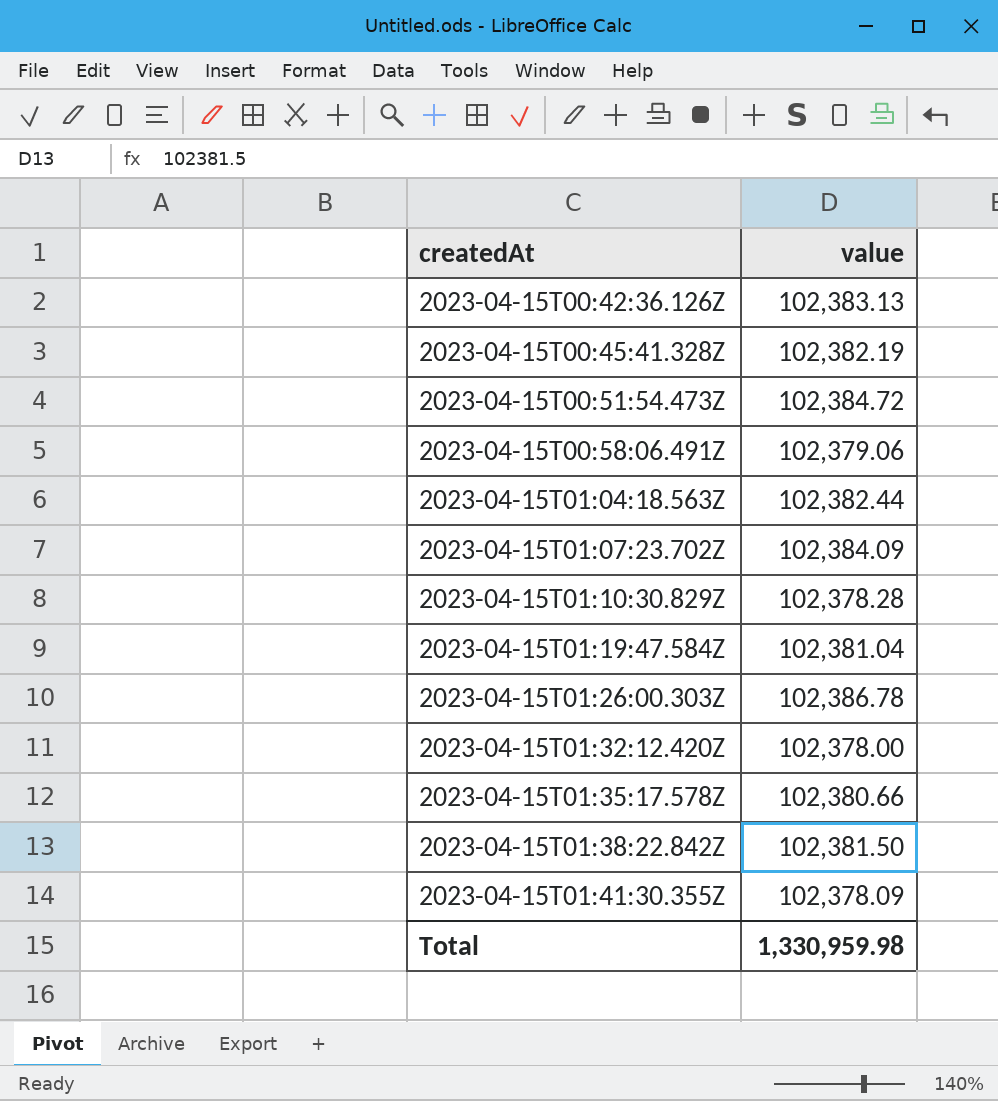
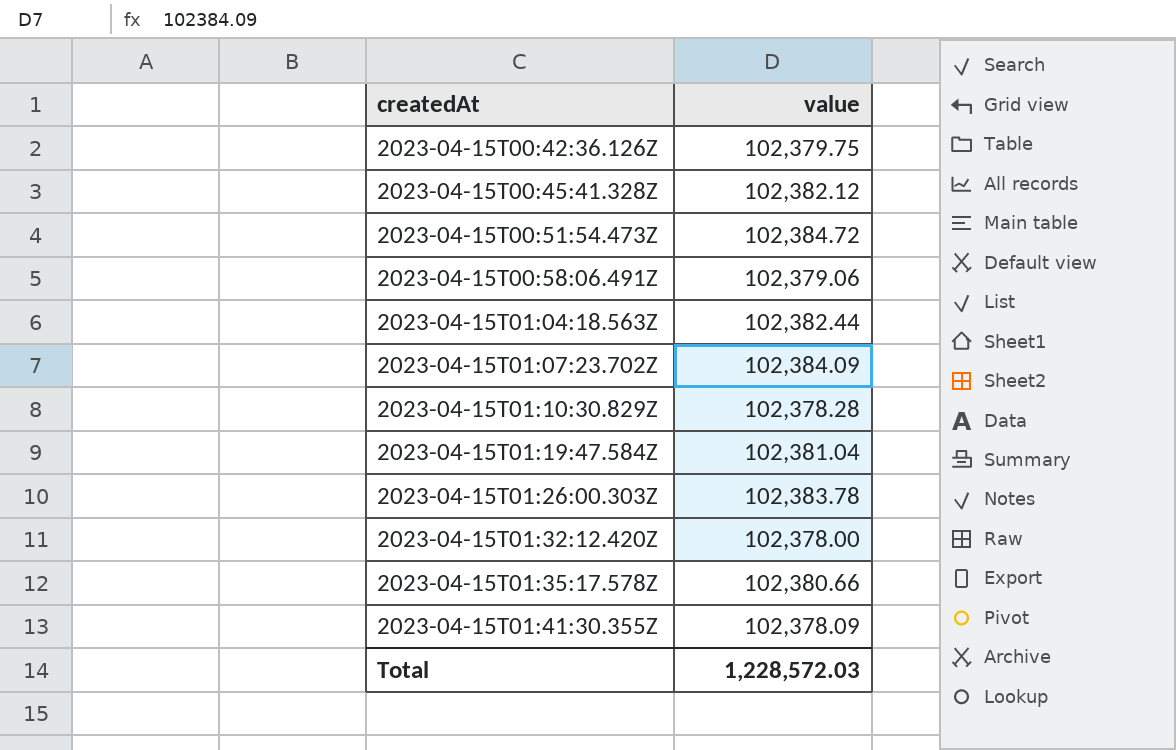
row 2023-04-15T01:38:22.842Z: 102,381.50 -> none
2023-04-15T00:42:36.126Z | value: 102,383.13 -> 102,379.75
2023-04-15T00:45:41.328Z | value: 102,382.19 -> 102,382.12
2023-04-15T01:26:00.303Z | value: 102,386.78 -> 102,383.78
Total | value: 1,330,959.98 -> 1,228,572.03

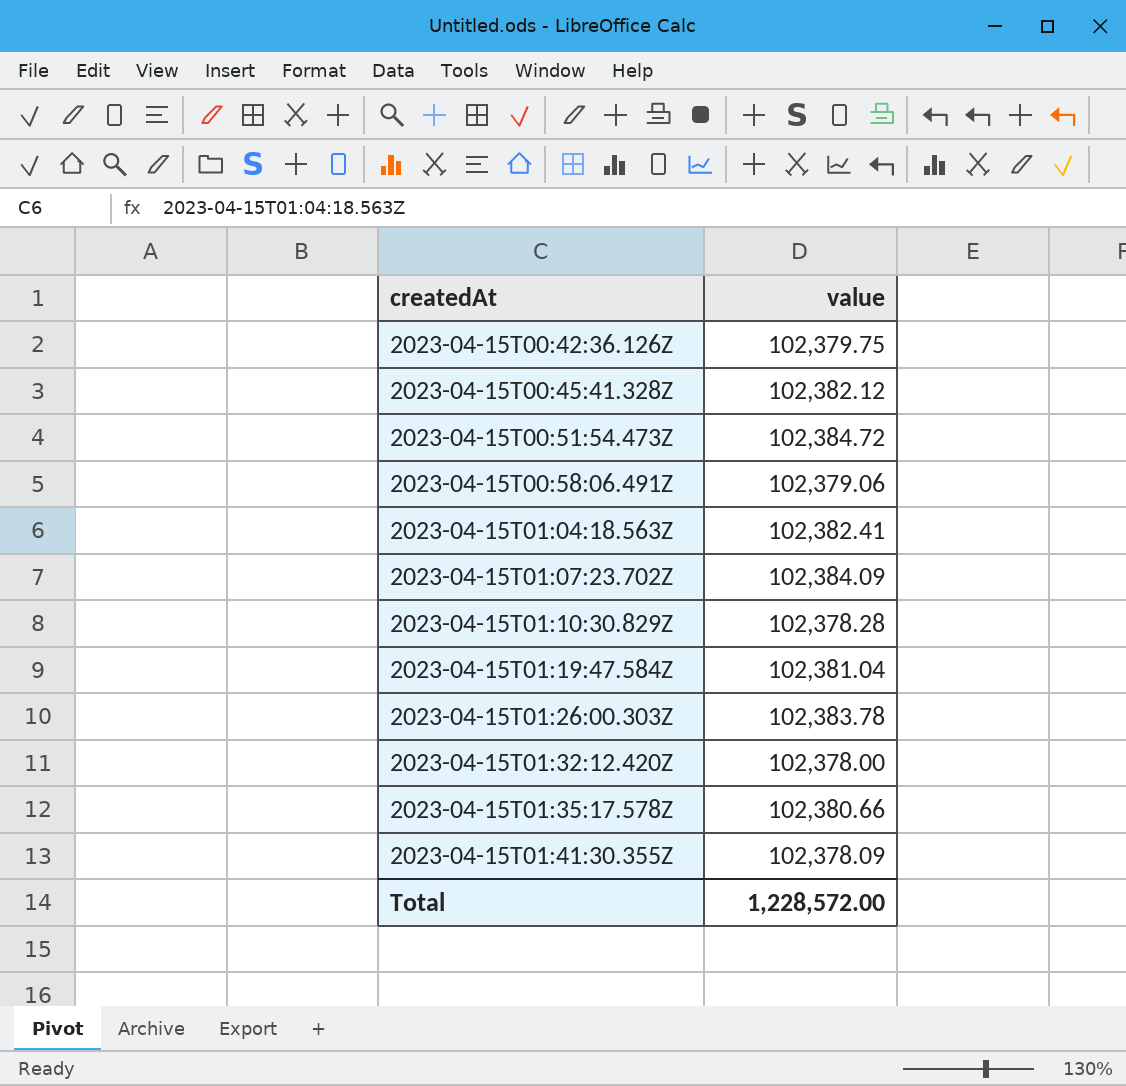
2023-04-15T01:04:18.563Z | value: 102,382.44 -> 102,382.41
Total | value: 1,228,572.03 -> 1,228,572.00

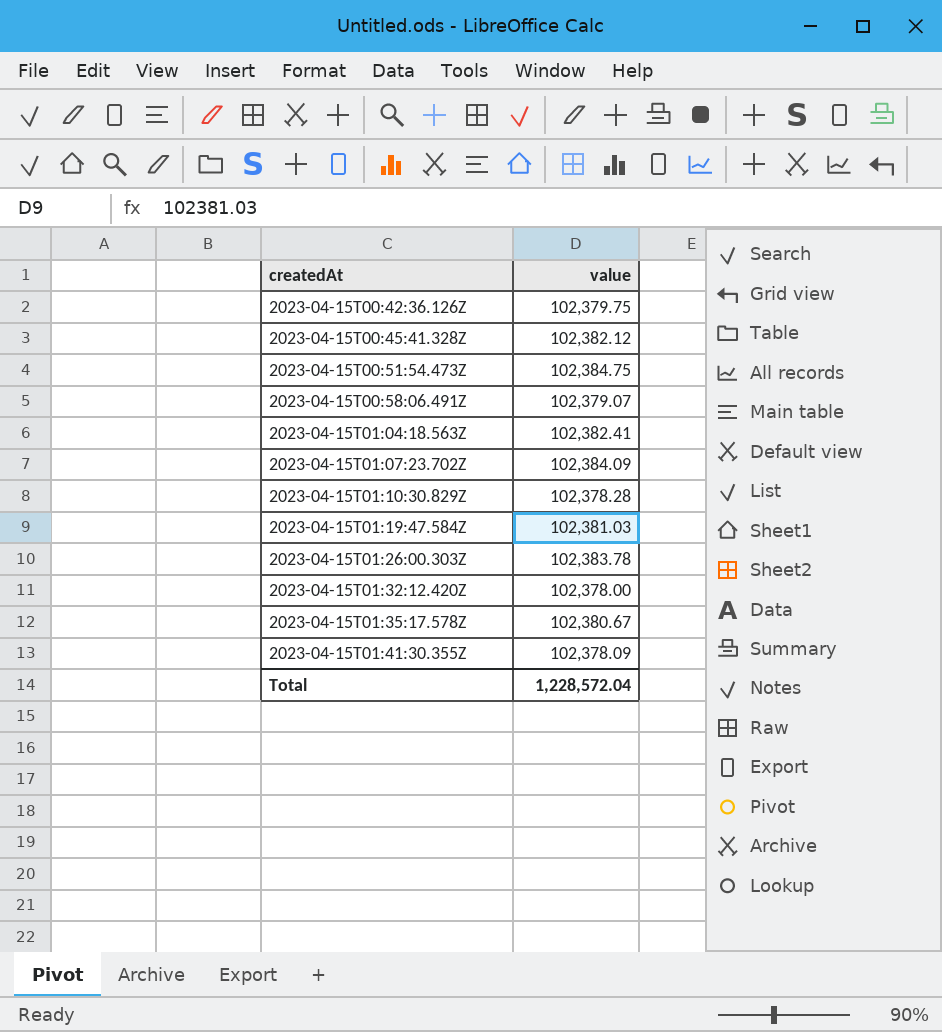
2023-04-15T00:51:54.473Z | value: 102,384.72 -> 102,384.75
2023-04-15T00:58:06.491Z | value: 102,379.06 -> 102,379.07
2023-04-15T01:19:47.584Z | value: 102,381.04 -> 102,381.03
2023-04-15T01:35:17.578Z | value: 102,380.66 -> 102,380.67
Total | value: 1,228,572.00 -> 1,228,572.04

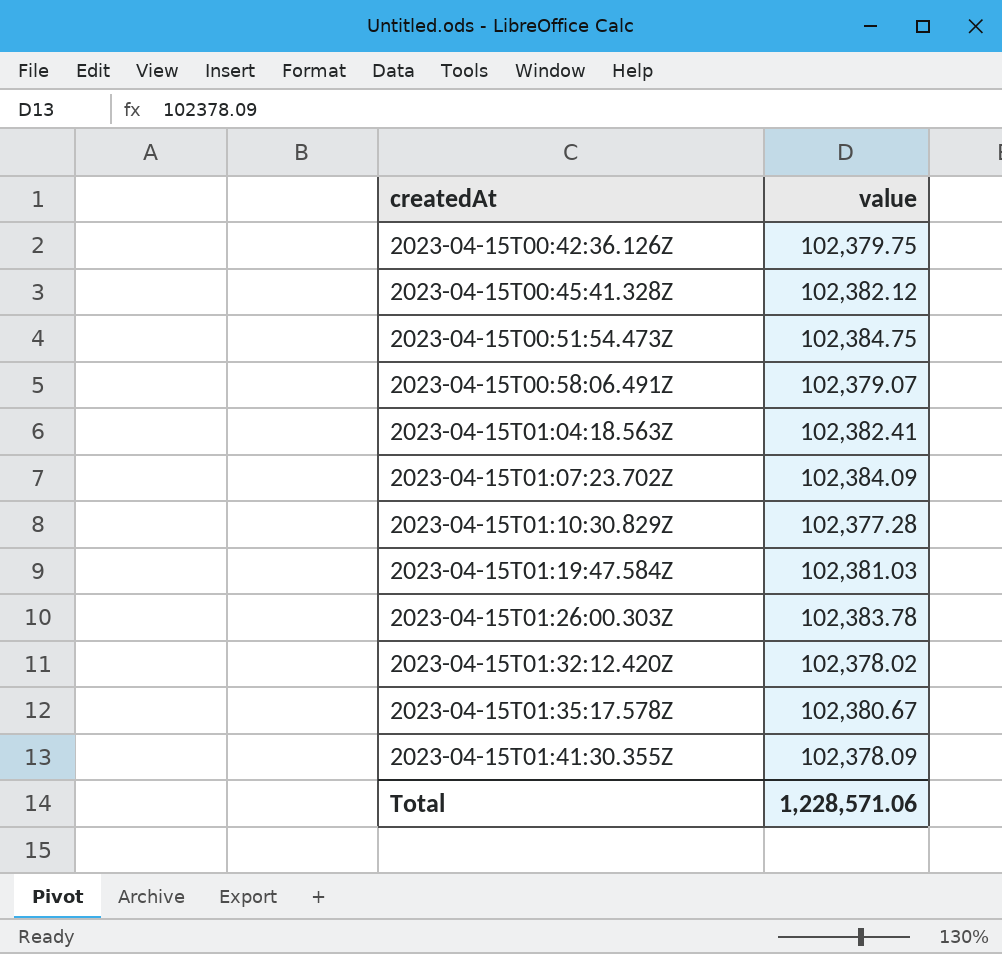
2023-04-15T01:10:30.829Z | value: 102,378.28 -> 102,377.28
2023-04-15T01:32:12.420Z | value: 102,378.00 -> 102,378.02
Total | value: 1,228,572.04 -> 1,228,571.06

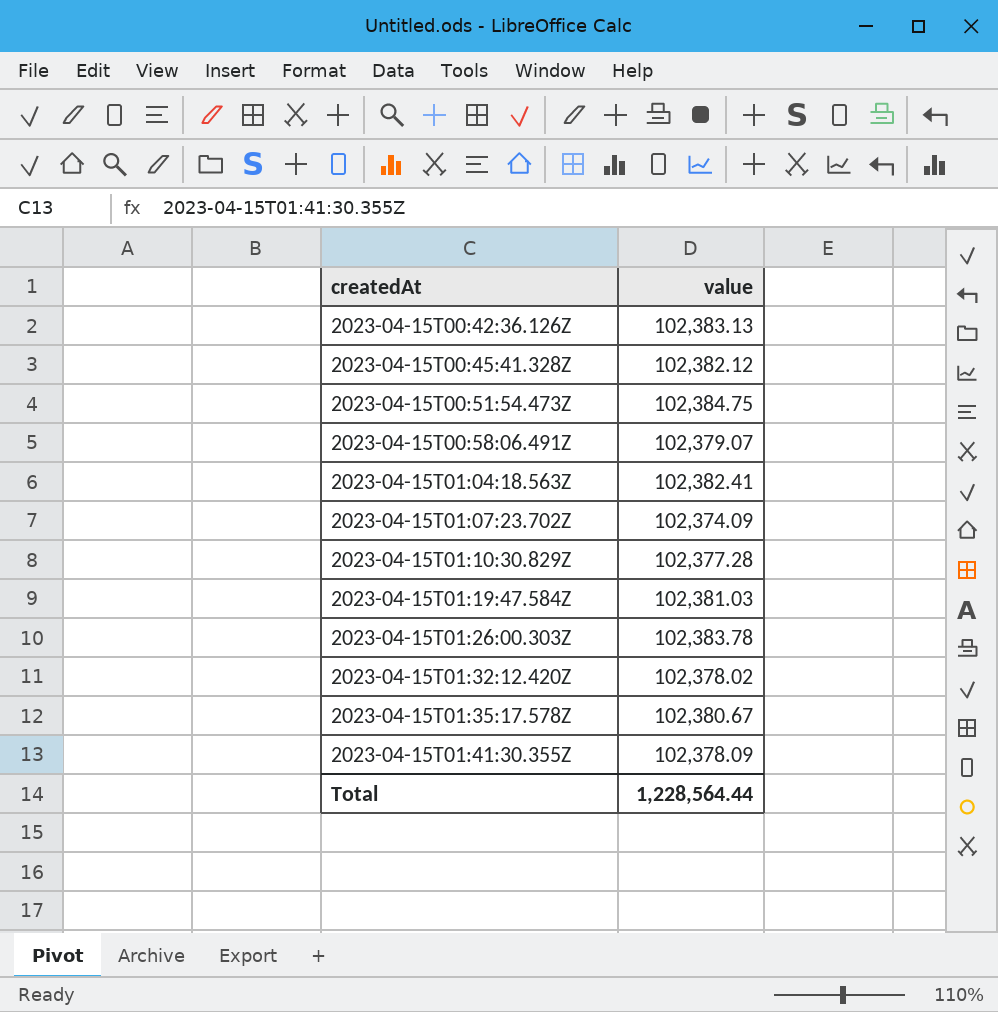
2023-04-15T00:42:36.126Z | value: 102,379.75 -> 102,383.13
2023-04-15T01:07:23.702Z | value: 102,384.09 -> 102,374.09
Total | value: 1,228,571.06 -> 1,228,564.44

